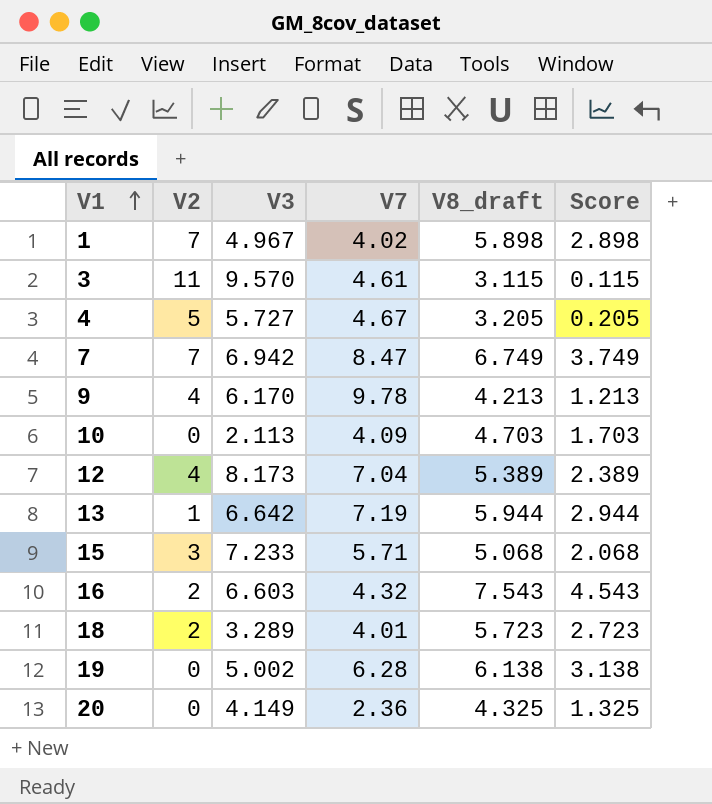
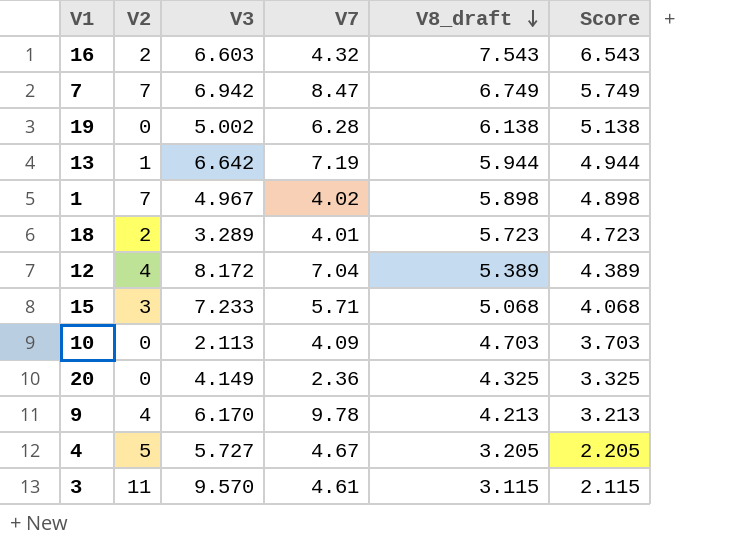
row order: V1 ascending -> V8_draft descending
column Score | formula: [V8_draft] - 3 -> [V8_draft] - 1
12 | V3: 8.173 -> 8.172

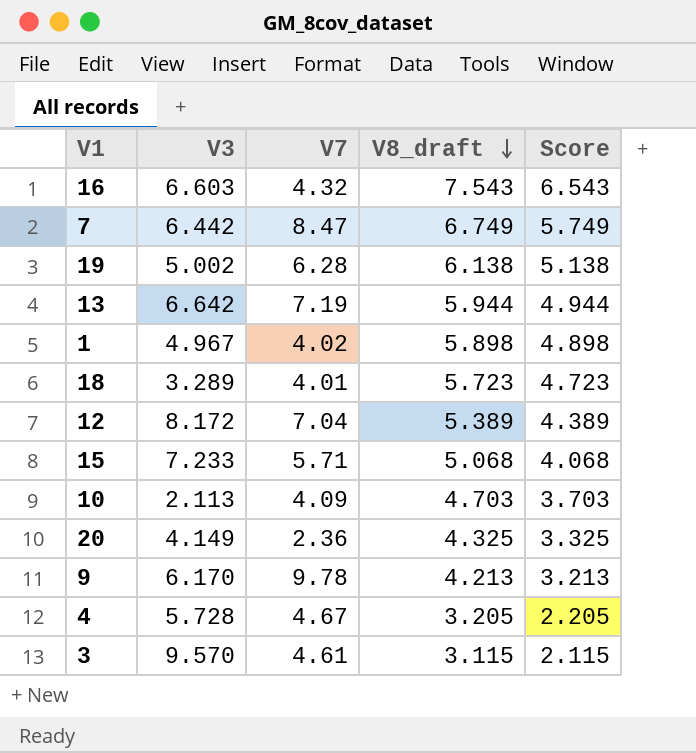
column V2 | position: 2 -> none
7 | V3: 6.942 -> 6.442
4 | V3: 5.727 -> 5.728

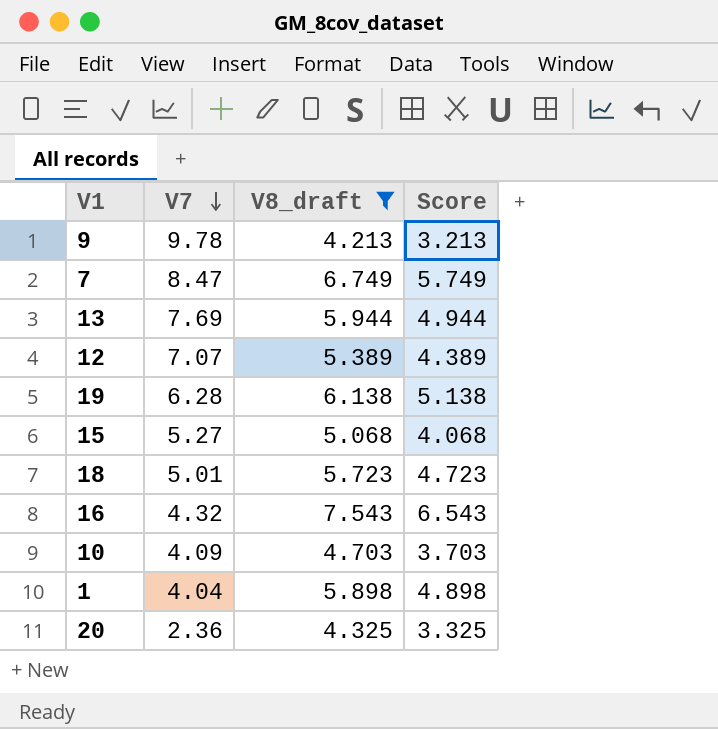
filter: none -> V8_draft >= 4.213
row order: V8_draft descending -> V7 descending
column V3 | position: 2 -> none
13 | V7: 7.19 -> 7.69
12 | V7: 7.04 -> 7.07
15 | V7: 5.71 -> 5.27
18 | V7: 4.01 -> 5.01
1 | V7: 4.02 -> 4.04

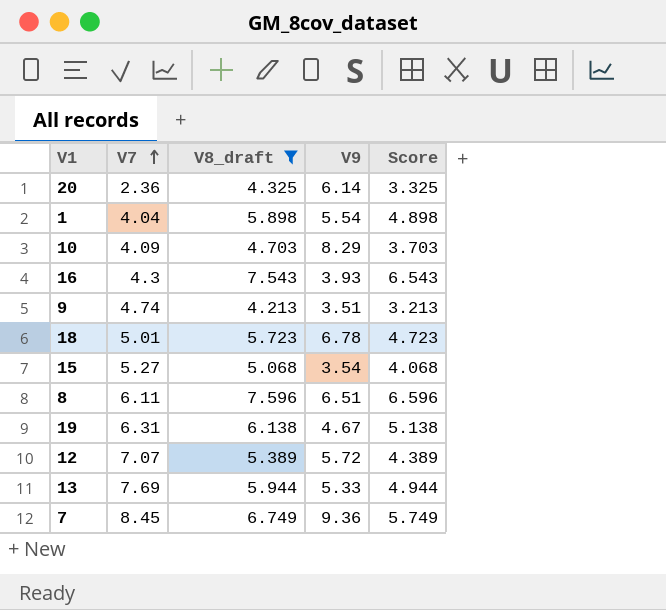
row order: V7 descending -> V7 ascending
column V9 | position: none -> 4
16 | V7: 4.32 -> 4.3
9 | V7: 9.78 -> 4.74
row 8: none -> 6.11 | 7.596 | 6.51 | 6.596
19 | V7: 6.28 -> 6.31
7 | V7: 8.47 -> 8.45

